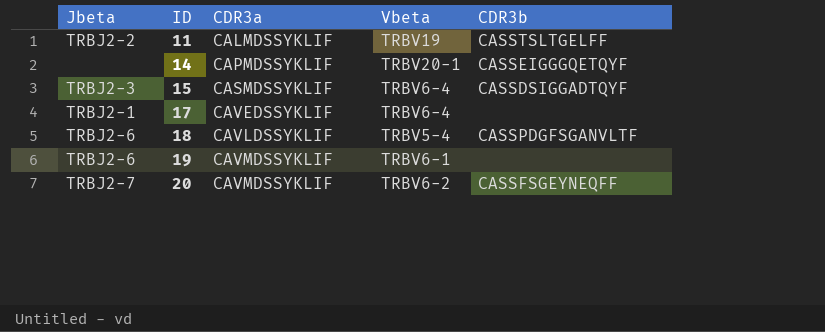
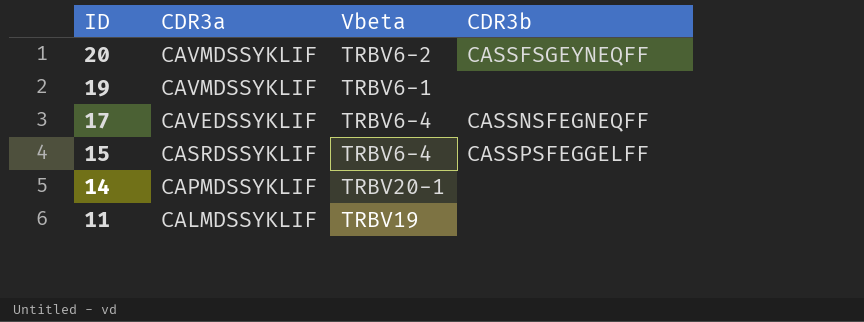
row order: ID ascending -> ID descending
column Jbeta | position: 1 -> none
row 18: TRBJ2-6 | CAVLDSSYKLIF | TRBV5-4 | CASSPDGFSGANVLTF -> none
17 | CDR3b: none -> CASSNSFEGNEQFF
15 | CDR3a: CASMDSSYKLIF -> CASRDSSYKLIF
15 | CDR3b: CASSDSIGGADTQYF -> CASSPSFEGGELFF
14 | CDR3b: CASSEIGGGQETQYF -> none
11 | CDR3b: CASSTSLTGELFF -> none

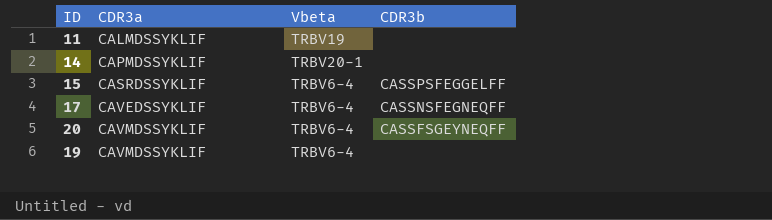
row order: ID descending -> CDR3a ascending
20 | Vbeta: TRBV6-2 -> TRBV6-4
19 | Vbeta: TRBV6-1 -> TRBV6-4

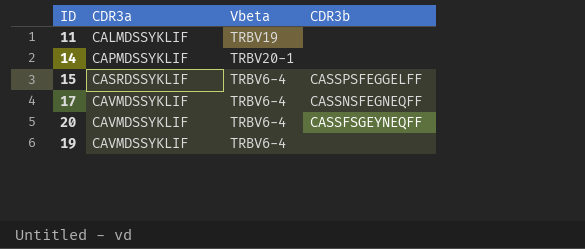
17 | CDR3a: CAVEDSSYKLIF -> CAVMDSSYKLIF

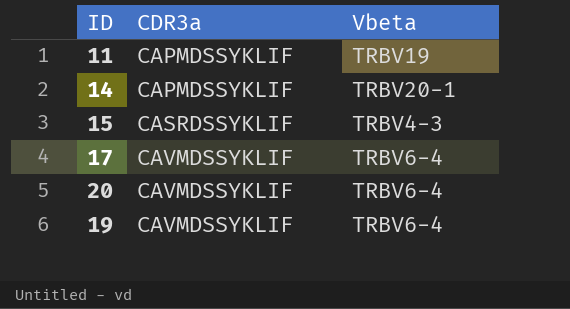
column CDR3b | position: 4 -> none
11 | CDR3a: CALMDSSYKLIF -> CAPMDSSYKLIF
15 | Vbeta: TRBV6-4 -> TRBV4-3

